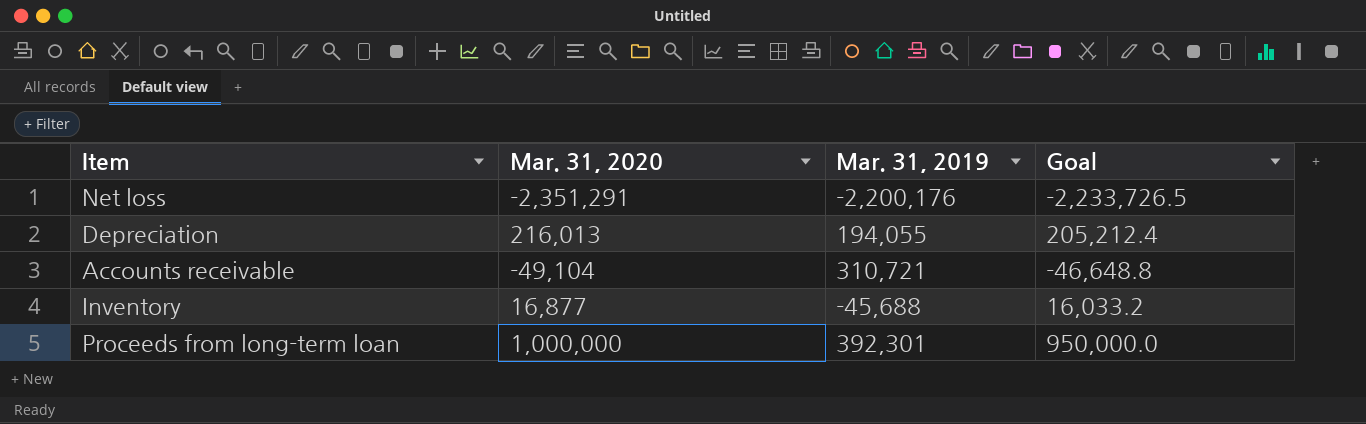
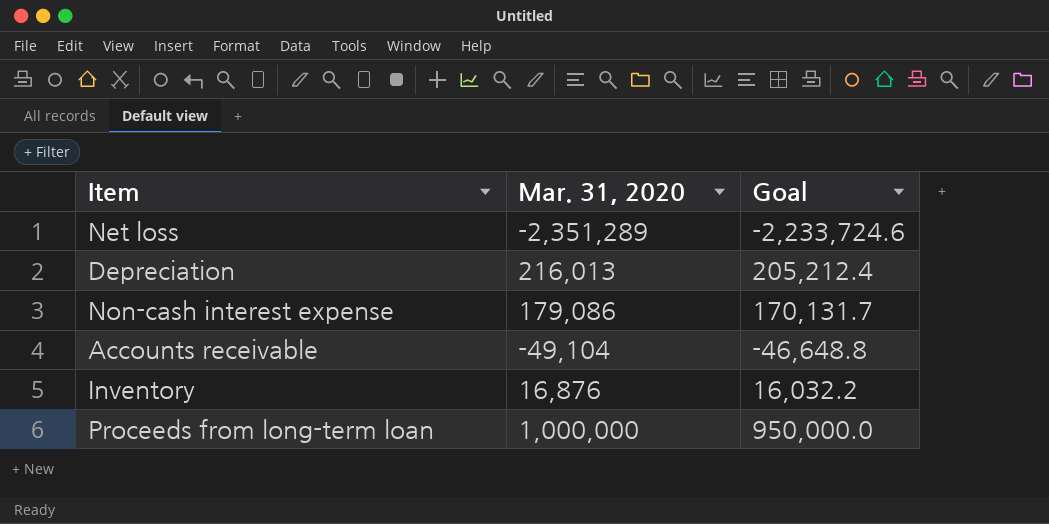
column Mar. 31, 2019 | position: 3 -> none
Net loss | Mar. 31, 2020: -2,351,291 -> -2,351,289
Net loss | Goal: -2,233,726.5 -> -2,233,724.6
row Non-cash interest expense: none -> 179,086 | 170,131.7
Inventory | Mar. 31, 2020: 16,877 -> 16,876
Inventory | Goal: 16,033.2 -> 16,032.2

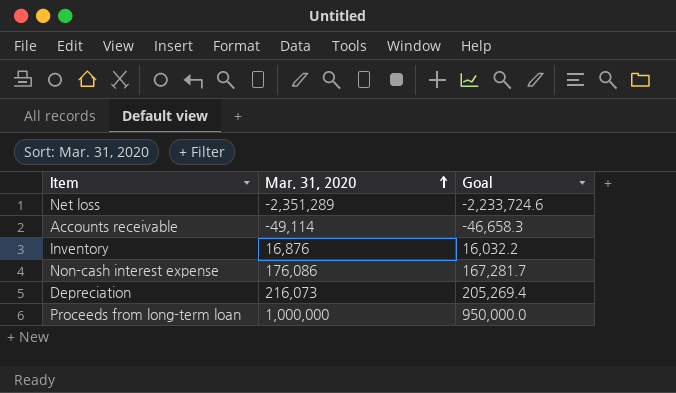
row order: none -> Mar. 31, 2020 ascending
Accounts receivable | Mar. 31, 2020: -49,104 -> -49,114
Accounts receivable | Goal: -46,648.8 -> -46,658.3
Non-cash interest expense | Mar. 31, 2020: 179,086 -> 176,086
Non-cash interest expense | Goal: 170,131.7 -> 167,281.7
Depreciation | Mar. 31, 2020: 216,013 -> 216,073
Depreciation | Goal: 205,212.4 -> 205,269.4

